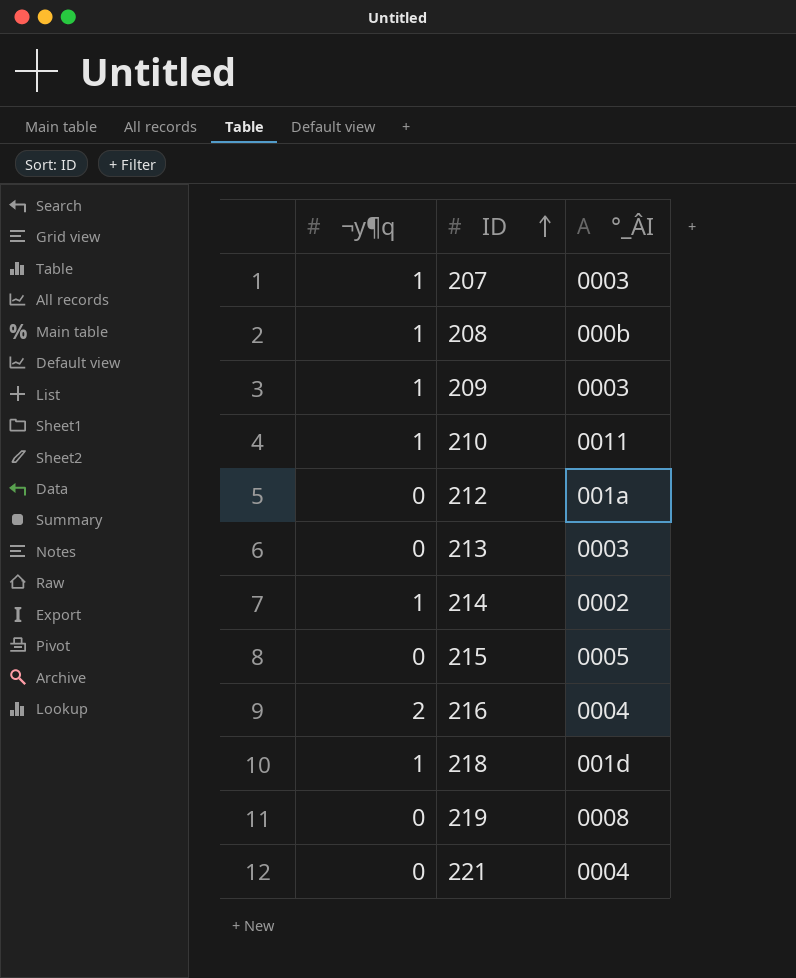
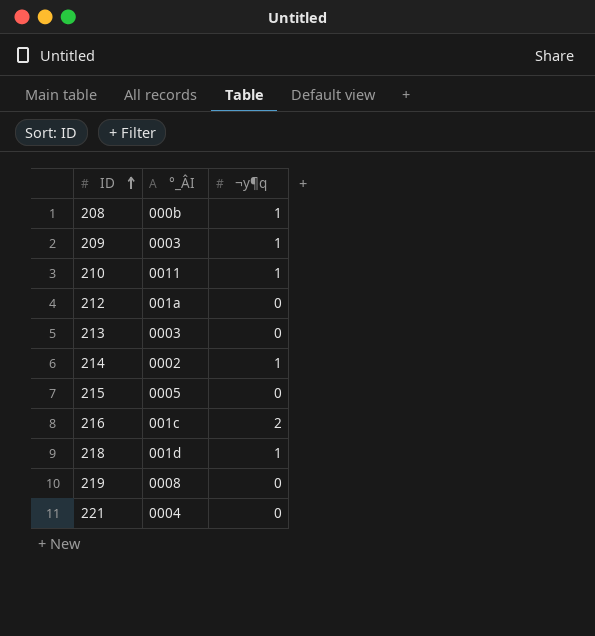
column ¬y¶q | position: 1 -> 3
row 207: 1 | 0003 -> none
216 | °_ÂI: 0004 -> 001c

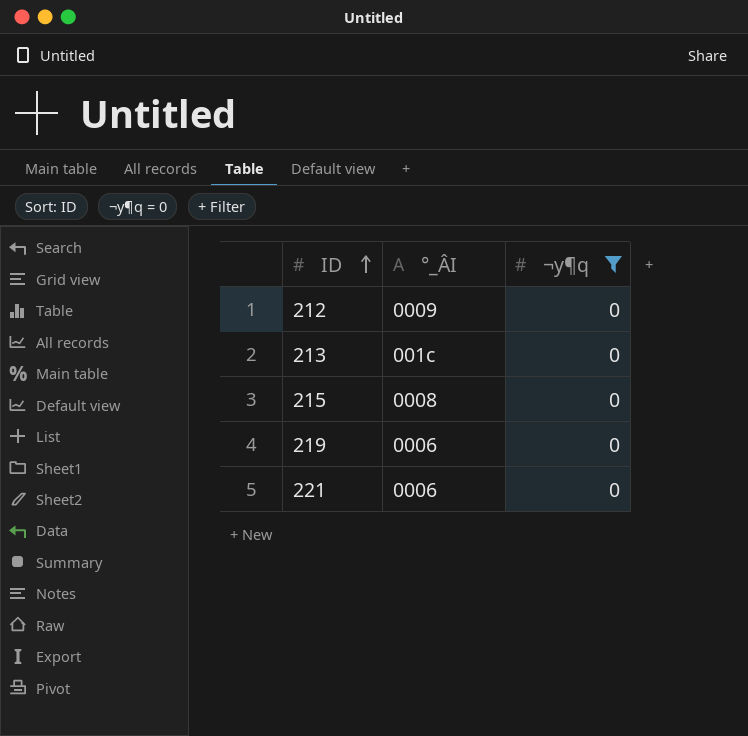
filter: none -> ¬y¶q = 0
212 | °_ÂI: 001a -> 0009
213 | °_ÂI: 0003 -> 001c
215 | °_ÂI: 0005 -> 0008
219 | °_ÂI: 0008 -> 0006
221 | °_ÂI: 0004 -> 0006

